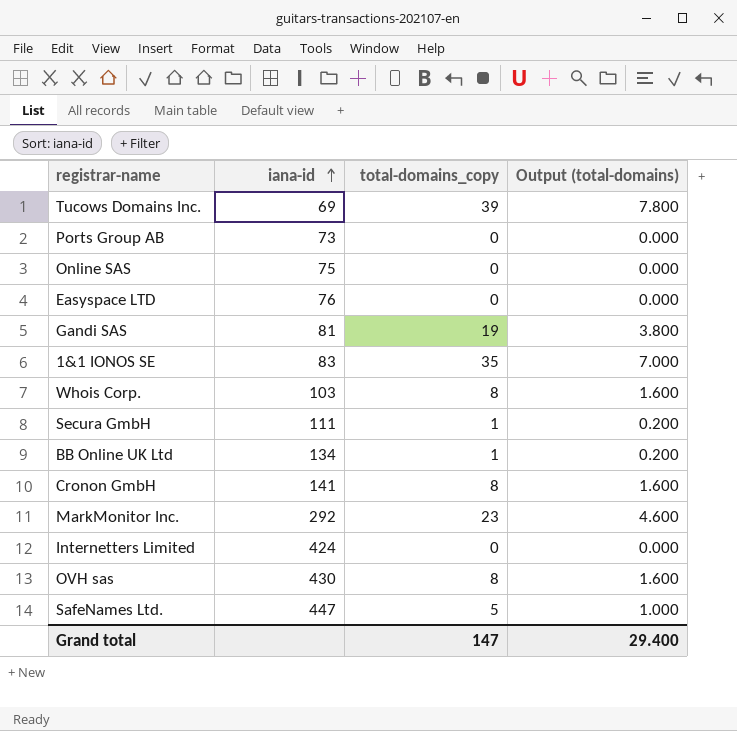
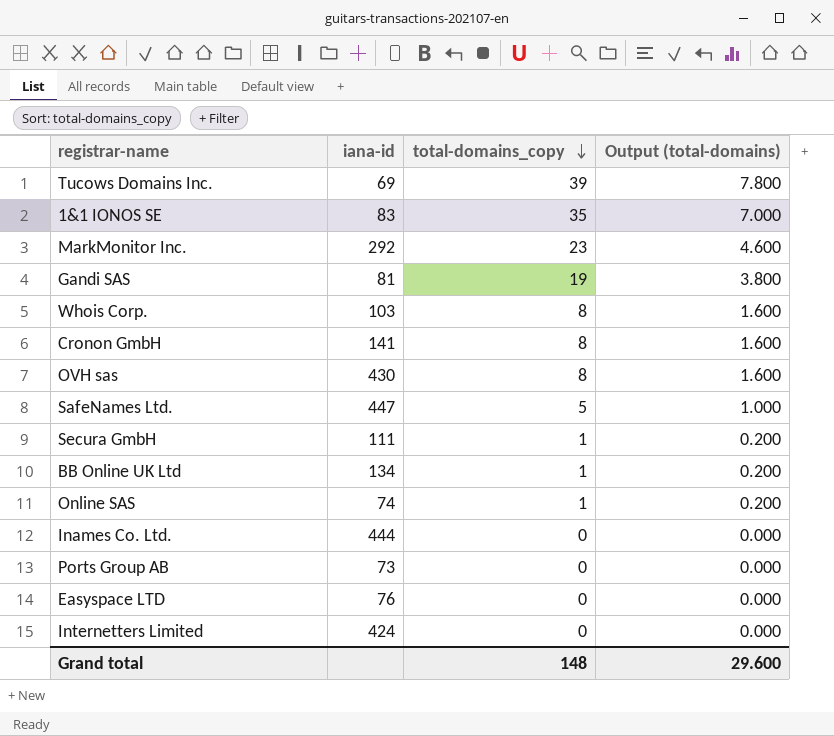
row order: iana-id ascending -> total-domains_copy descending
Online SAS | iana-id: 75 -> 74
Online SAS | total-domains_copy: 0 -> 1
Online SAS | Output (total-domains): 0.000 -> 0.200
row Inames Co. Ltd.: none -> 444 | 0 | 0.000
Grand total | total-domains_copy: 147 -> 148
Grand total | Output (total-domains): 29.400 -> 29.600

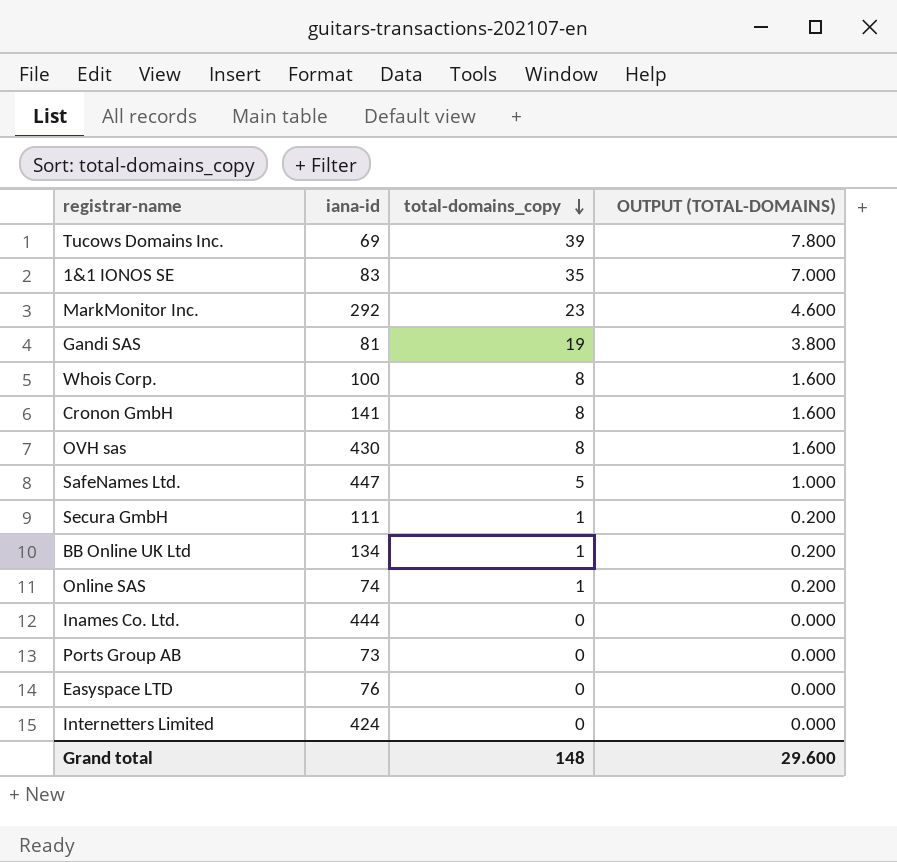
column name: Output (total-domains) -> OUTPUT (TOTAL-DOMAINS)
Whois Corp. | iana-id: 103 -> 100

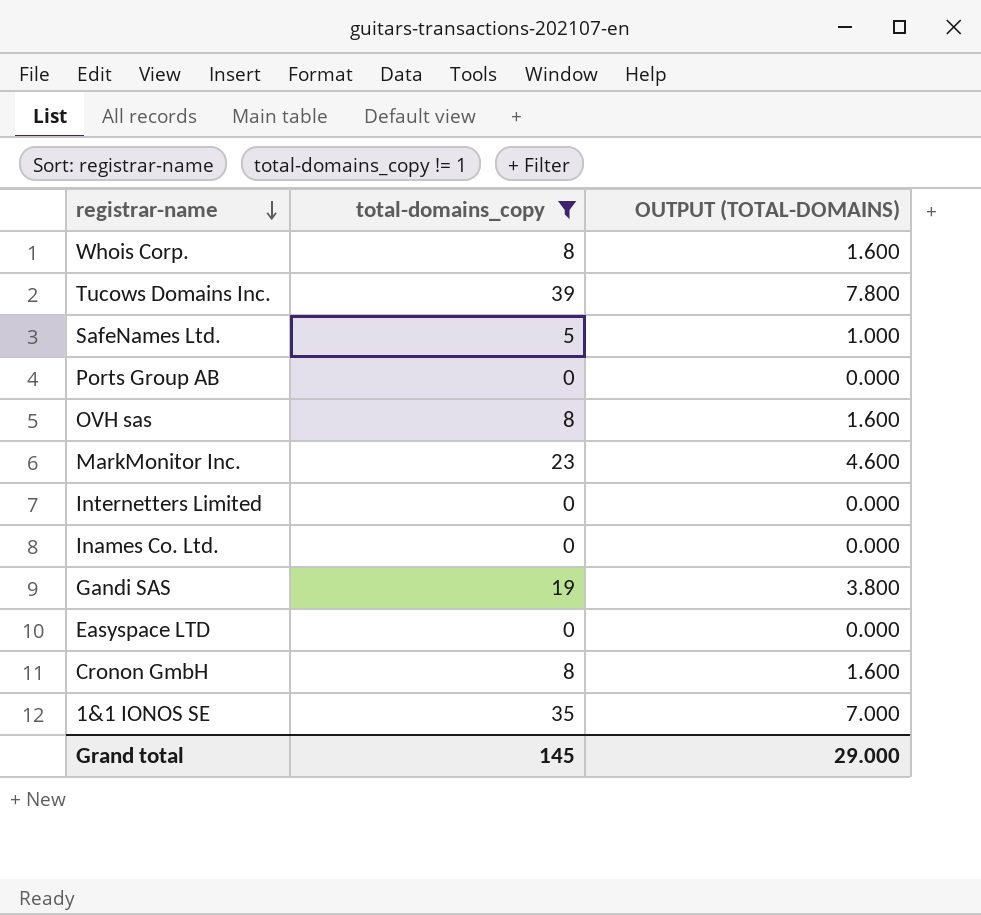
filter: none -> total-domains_copy != 1
row order: total-domains_copy descending -> registrar-name descending
column iana-id | position: 2 -> none
Grand total | total-domains_copy: 148 -> 145
Grand total | OUTPUT (TOTAL-DOMAINS): 29.600 -> 29.000

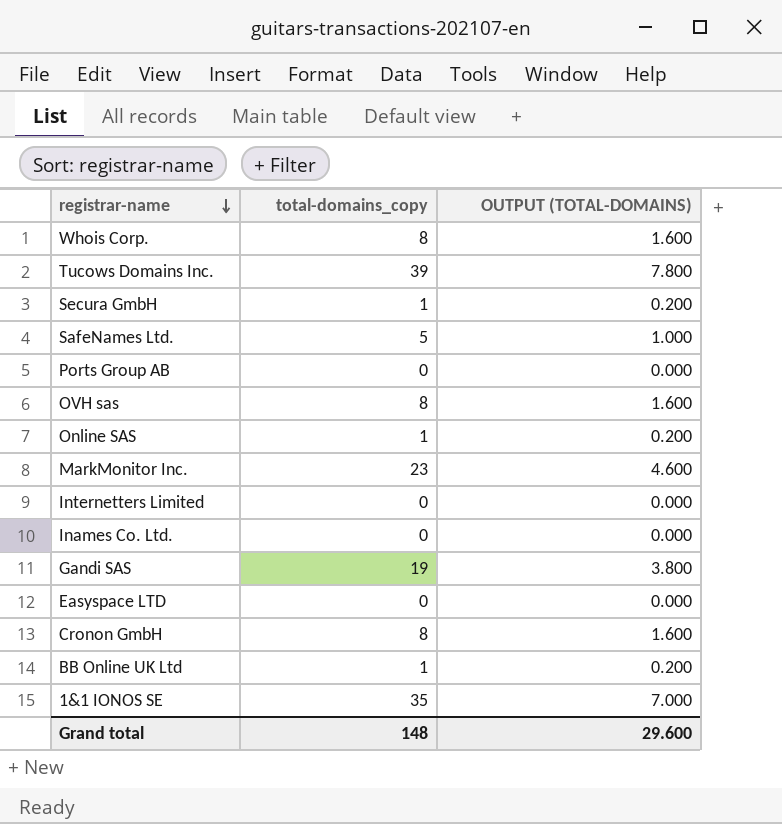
filter: total-domains_copy != 1 -> none
Grand total | total-domains_copy: 145 -> 148
Grand total | OUTPUT (TOTAL-DOMAINS): 29.000 -> 29.600

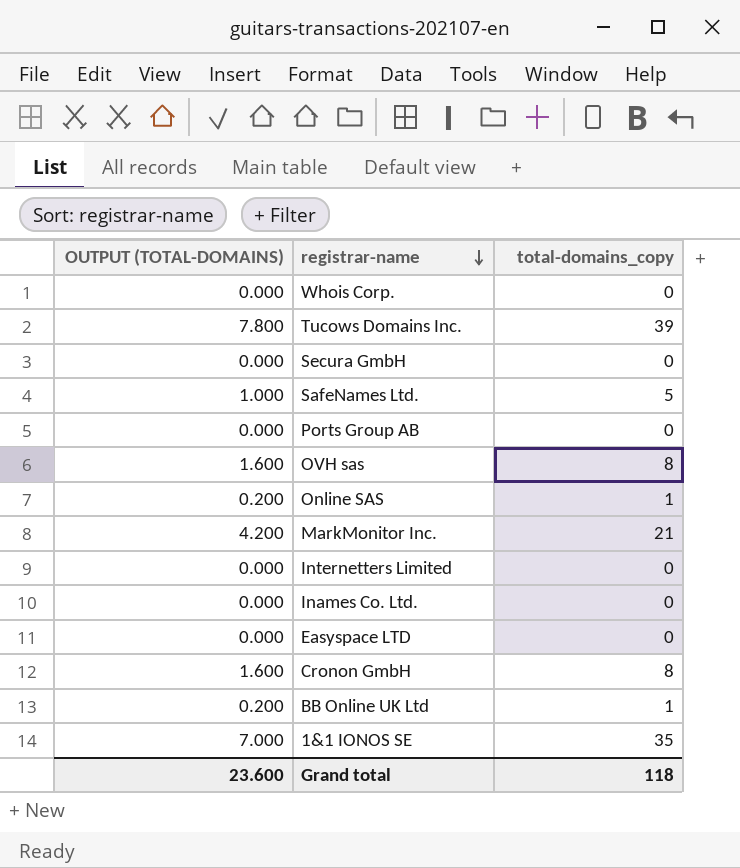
column OUTPUT (TOTAL-DOMAINS) | position: 3 -> 1
row Gandi SAS: 19 | 3.800 -> none
Whois Corp. | OUTPUT (TOTAL-DOMAINS): 1.600 -> 0.000
Whois Corp. | total-domains_copy: 8 -> 0
Secura GmbH | OUTPUT (TOTAL-DOMAINS): 0.200 -> 0.000
Secura GmbH | total-domains_copy: 1 -> 0
MarkMonitor Inc. | OUTPUT (TOTAL-DOMAINS): 4.600 -> 4.200
MarkMonitor Inc. | total-domains_copy: 23 -> 21
Grand total | OUTPUT (TOTAL-DOMAINS): 29.600 -> 23.600
Grand total | total-domains_copy: 148 -> 118

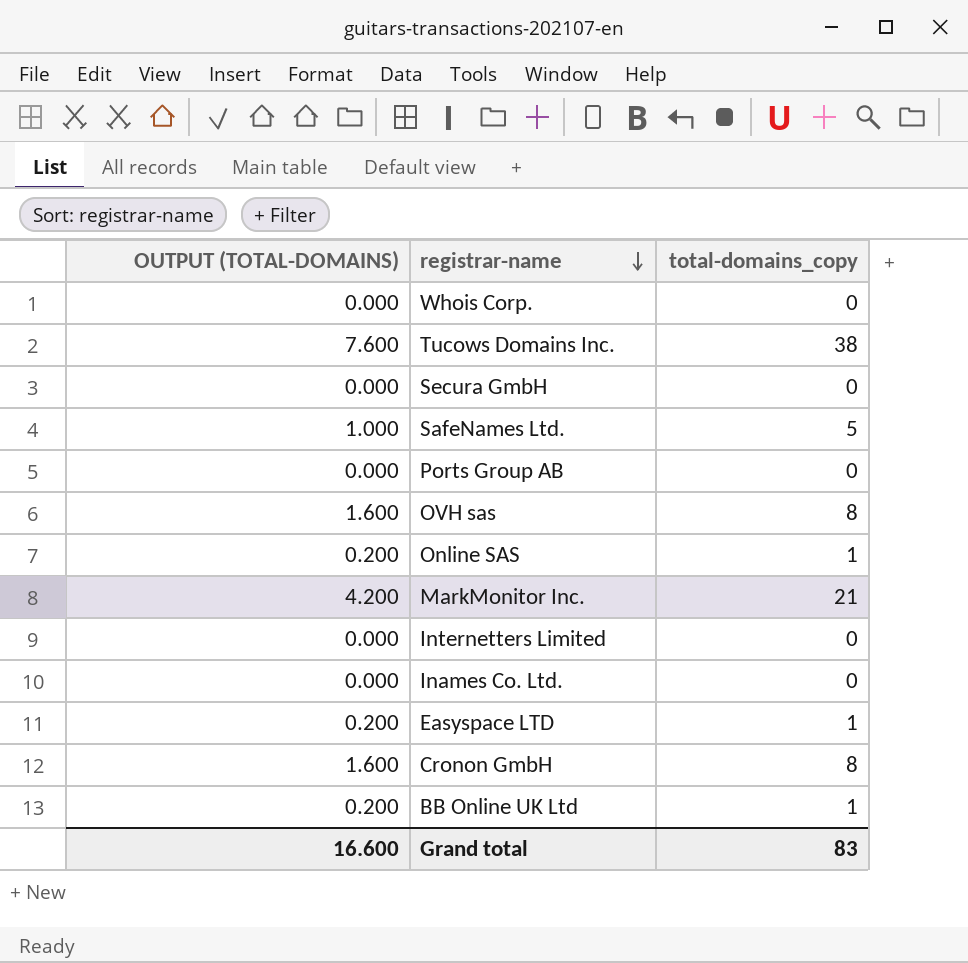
row 1&1 IONOS SE: 7.000 | 35 -> none
Tucows Domains Inc. | OUTPUT (TOTAL-DOMAINS): 7.800 -> 7.600
Tucows Domains Inc. | total-domains_copy: 39 -> 38
Easyspace LTD | OUTPUT (TOTAL-DOMAINS): 0.000 -> 0.200
Easyspace LTD | total-domains_copy: 0 -> 1
Grand total | OUTPUT (TOTAL-DOMAINS): 23.600 -> 16.600
Grand total | total-domains_copy: 118 -> 83

